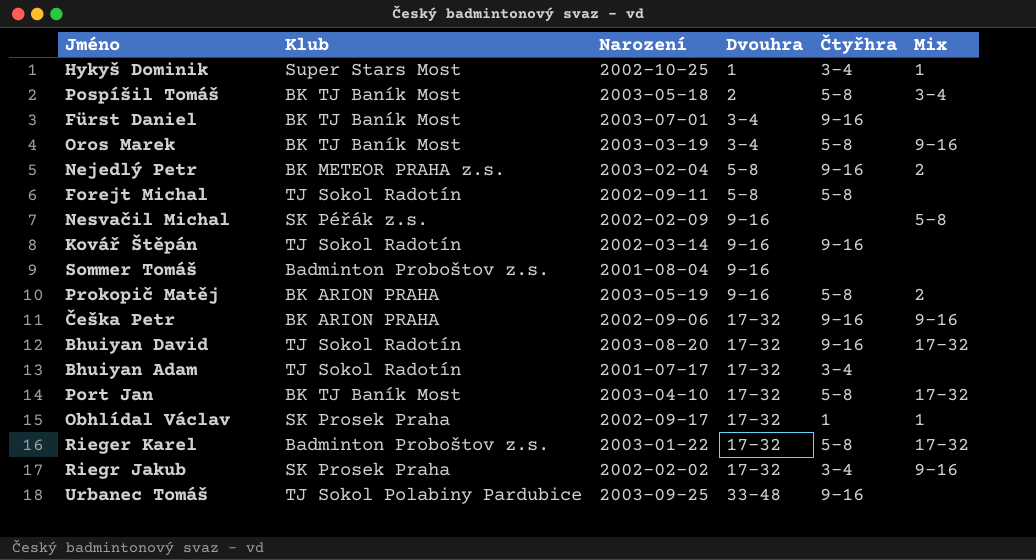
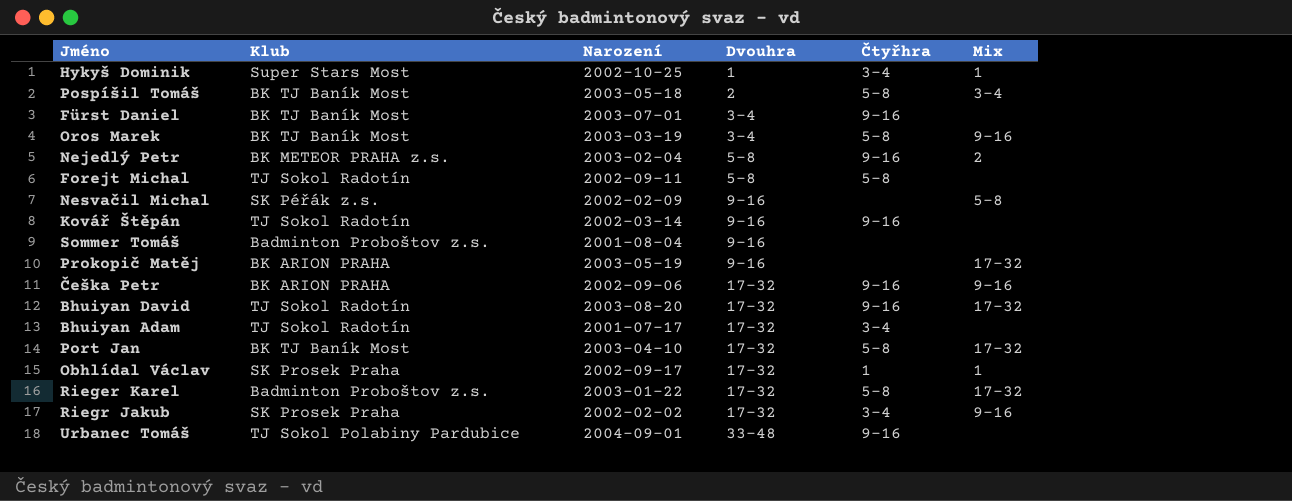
Prokopič Matěj | Čtyřhra: 5-8 -> none
Prokopič Matěj | Mix: 2 -> 17-32
Urbanec Tomáš | Narození: 2003-09-25 -> 2004-09-01

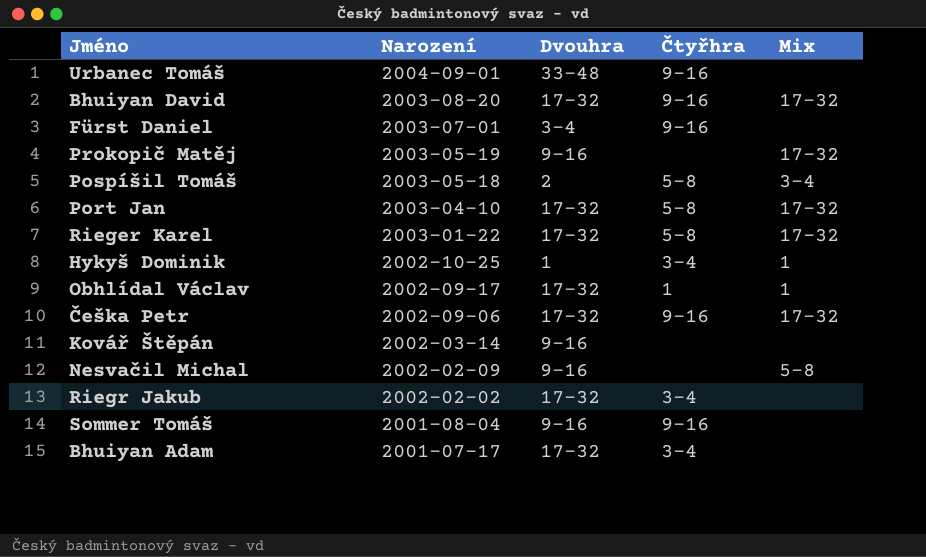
row order: Dvouhra ascending -> Narození descending
column Klub | position: 2 -> none
row Oros Marek: BK TJ Baník Most | 2003-03-19 | 3-4 | 5-8 | 9-16 -> none
row Nejedlý Petr: BK METEOR PRAHA z.s. | 2003-02-04 | 5-8 | 9-16 | 2 -> none
row Forejt Michal: TJ Sokol Radotín | 2002-09-11 | 5-8 | 5-8 | none -> none
Češka Petr | Mix: 9-16 -> 17-32
Kovář Štěpán | Čtyřhra: 9-16 -> none
Riegr Jakub | Mix: 9-16 -> none
Sommer Tomáš | Čtyřhra: none -> 9-16

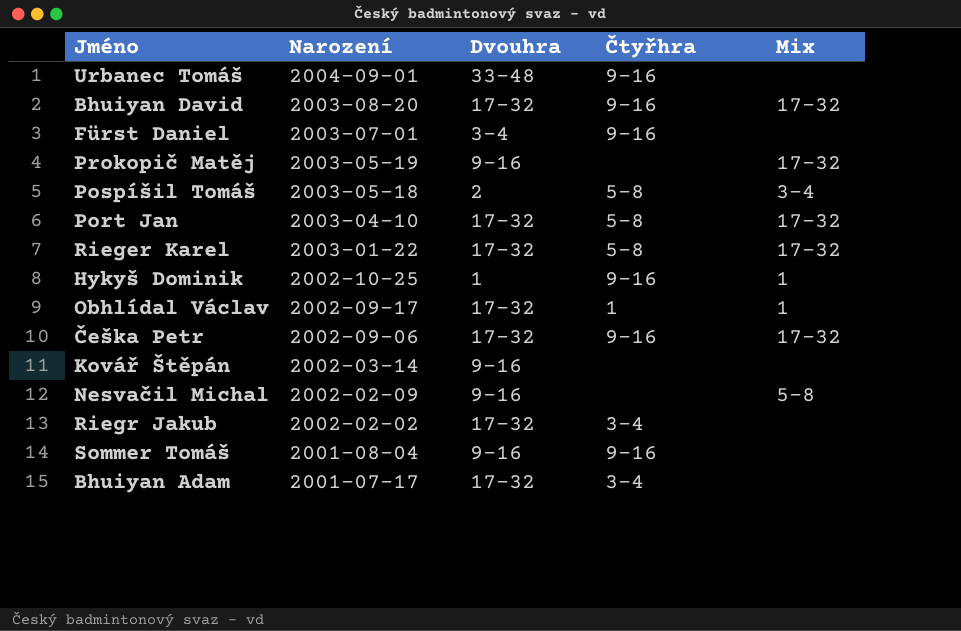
Hykyš Dominik | Čtyřhra: 3-4 -> 9-16

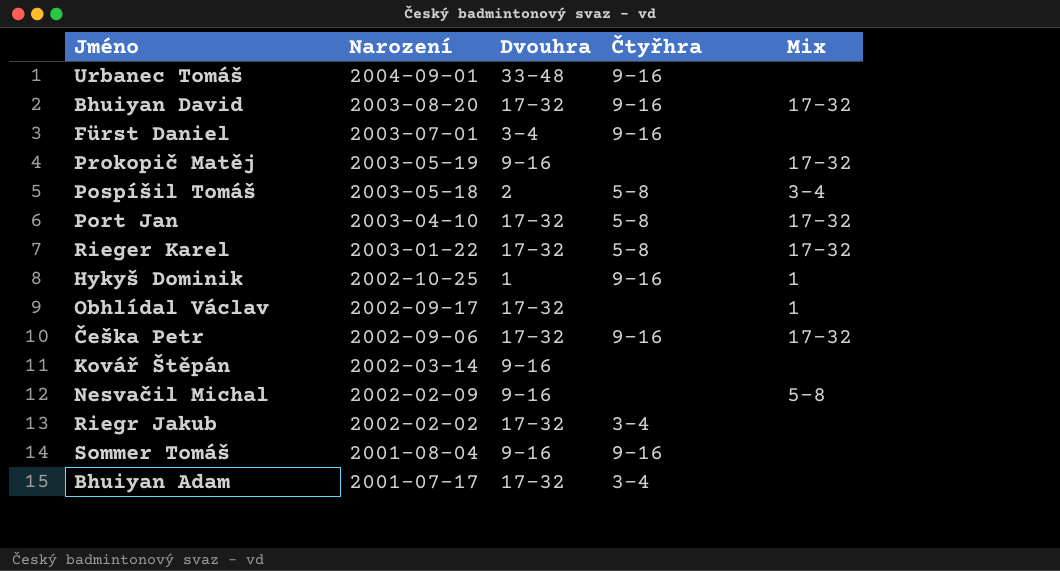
Obhlídal Václav | Čtyřhra: 1 -> none

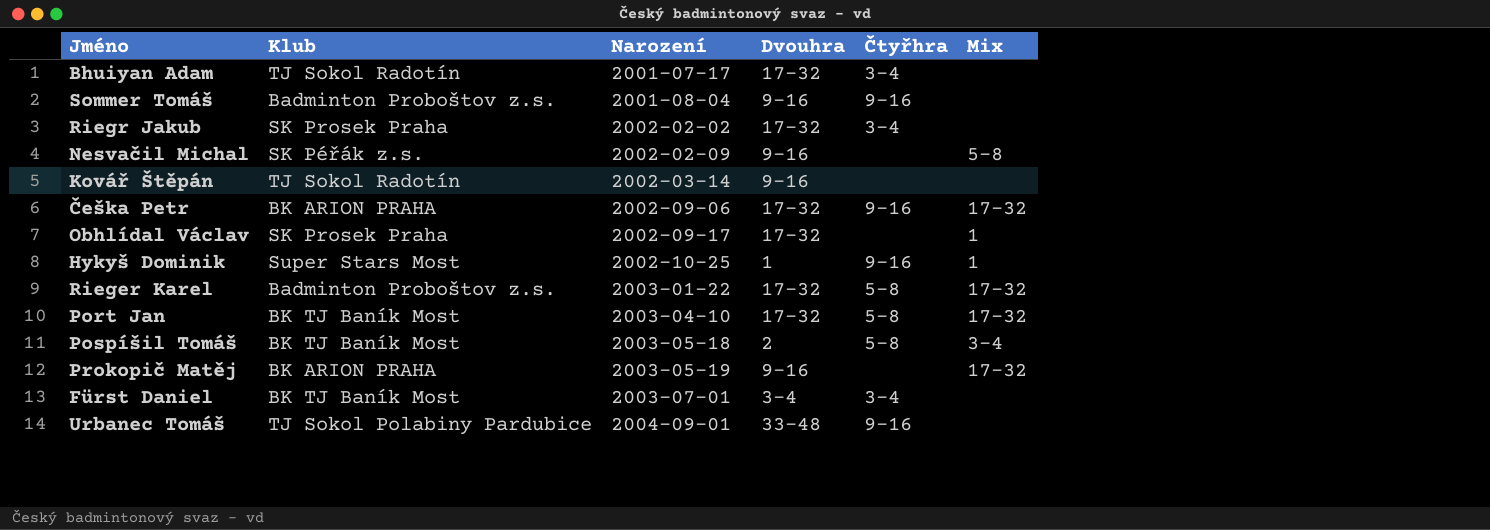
row order: Narození descending -> Narození ascending
column Klub | position: none -> 2
row Bhuiyan David: 2003-08-20 | 17-32 | 9-16 | 17-32 -> none
Fürst Daniel | Čtyřhra: 9-16 -> 3-4

